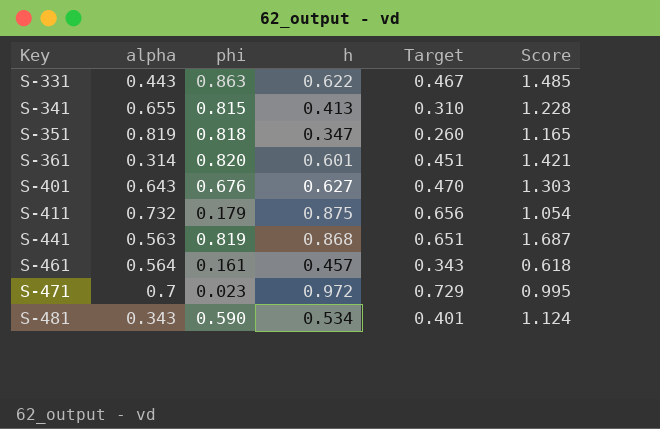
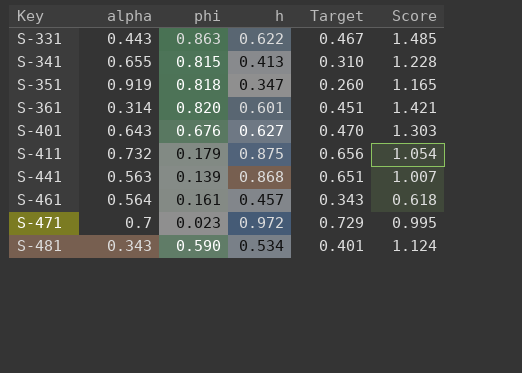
S-351 | alpha: 0.819 -> 0.919
S-441 | phi: 0.819 -> 0.139
S-441 | Score: 1.687 -> 1.007

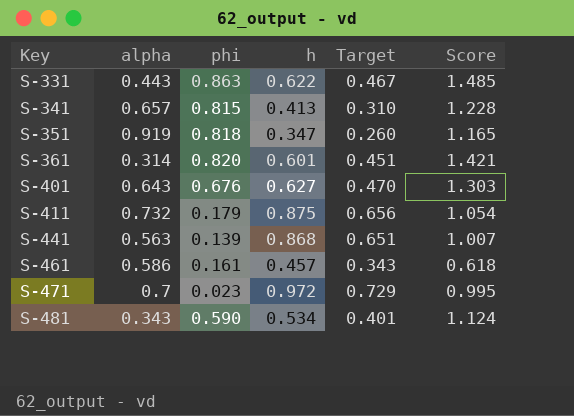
S-341 | alpha: 0.655 -> 0.657
S-461 | alpha: 0.564 -> 0.586

